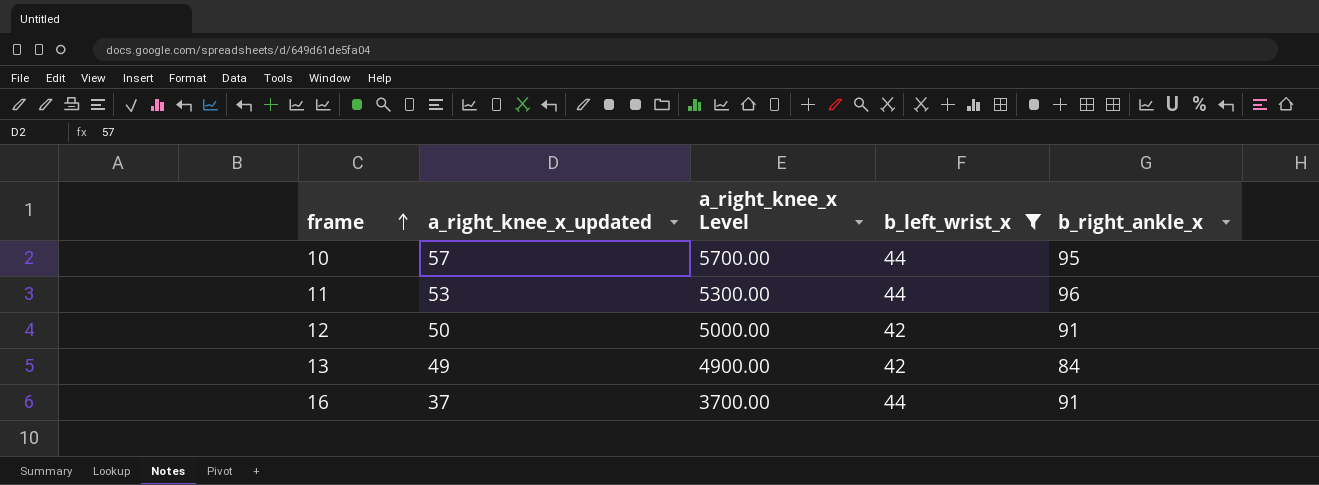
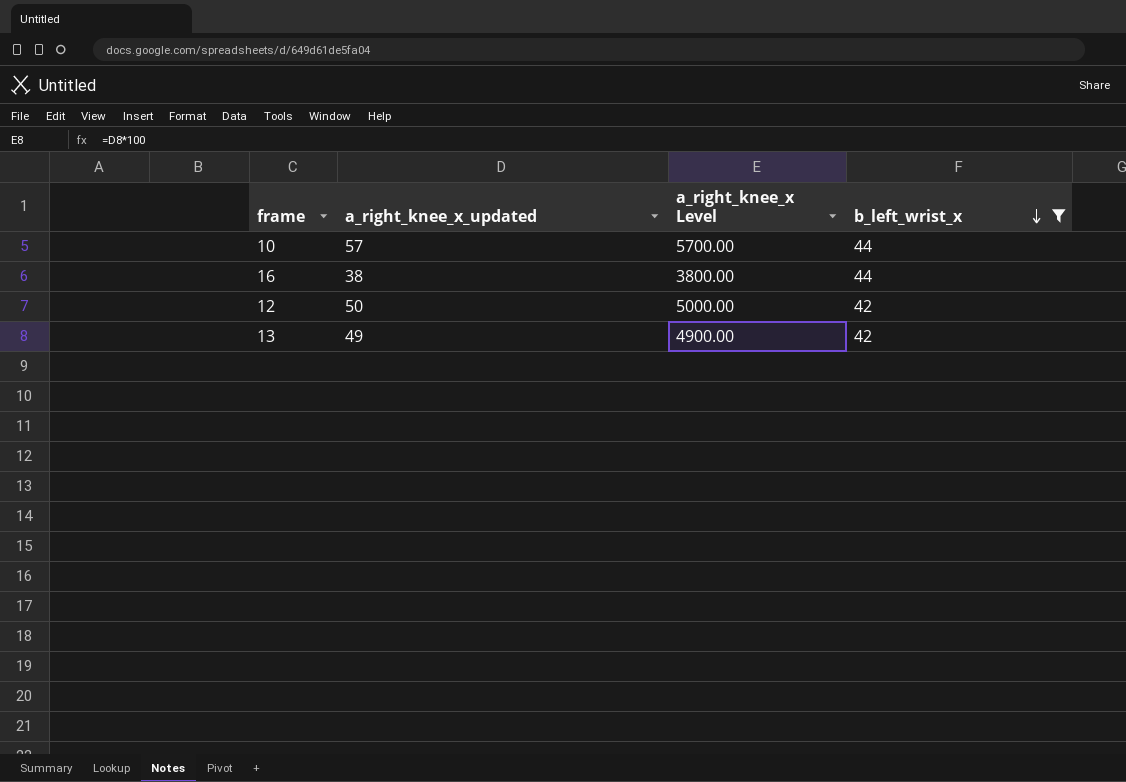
row order: frame ascending -> b_left_wrist_x descending
column b_right_ankle_x | position: 5 -> none
row 11: 53 | 5300.00 | 44 | 96 -> none
16 | a_right_knee_x_updated: 37 -> 38
16 | a_right_knee_x Level: 3700.00 -> 3800.00

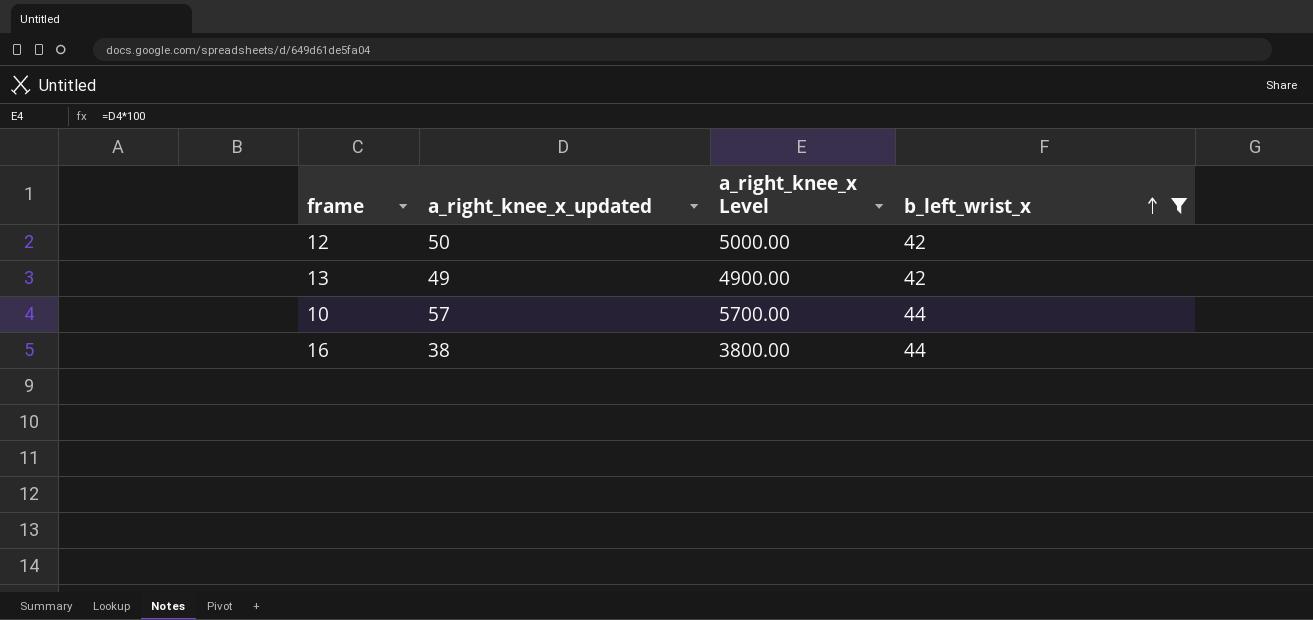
row order: b_left_wrist_x descending -> b_left_wrist_x ascending

